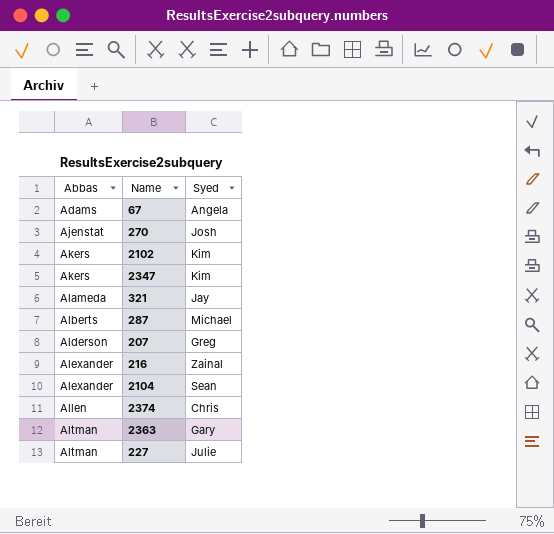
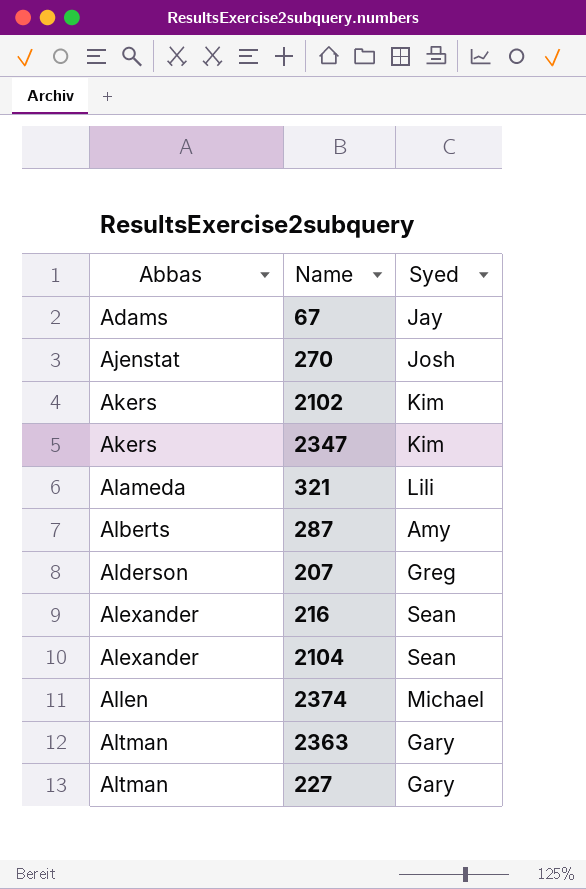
67 | Syed: Angela -> Jay
321 | Syed: Jay -> Lili
287 | Syed: Michael -> Amy
216 | Syed: Zainal -> Sean
2374 | Syed: Chris -> Michael
227 | Syed: Julie -> Gary

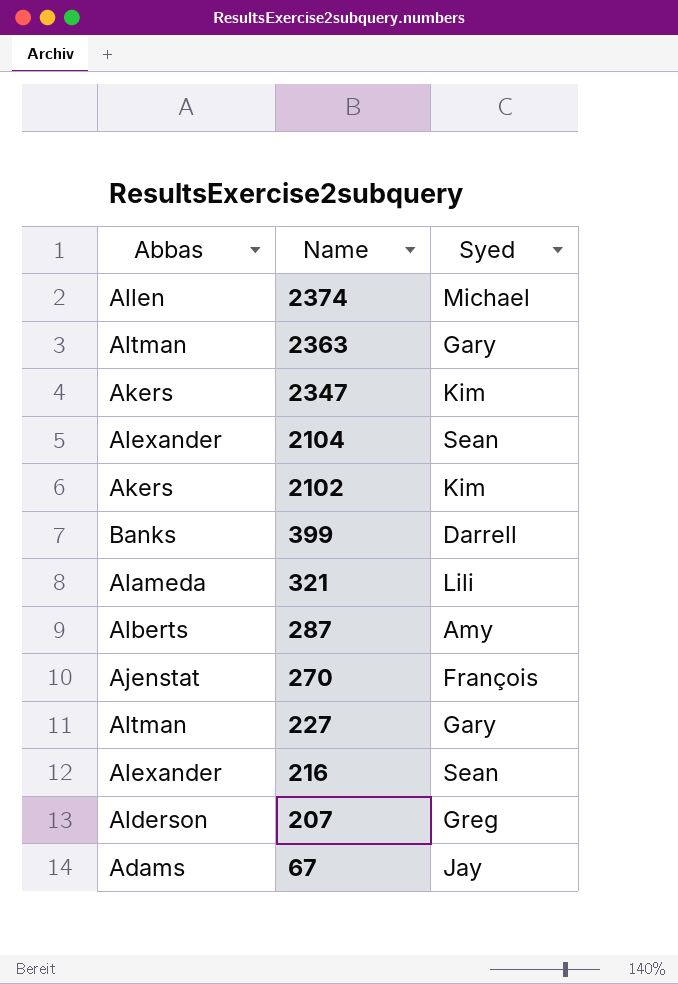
row order: Abbas ascending -> Name descending
row 399: none -> Banks | Darrell
270 | Syed: Josh -> François

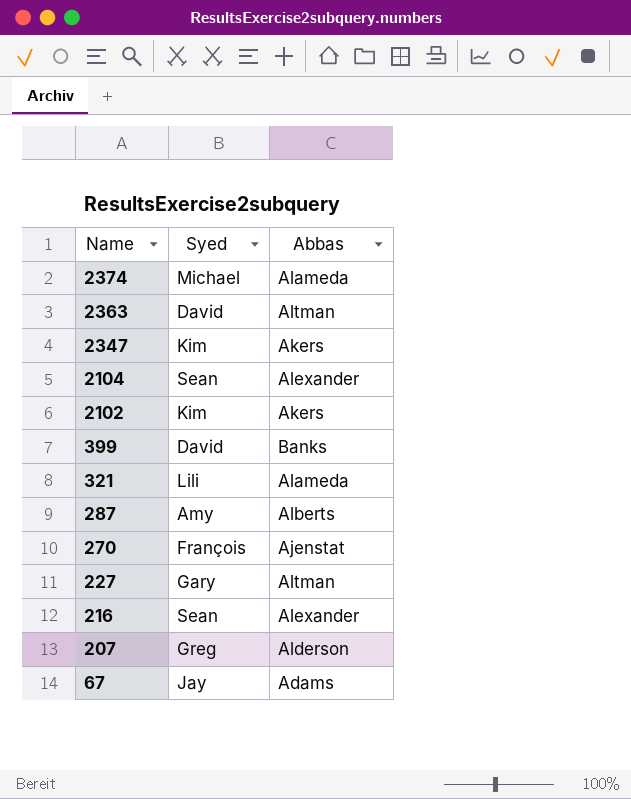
column Abbas | position: 1 -> 3
2374 | Abbas: Allen -> Alameda
2363 | Syed: Gary -> David
399 | Syed: Darrell -> David

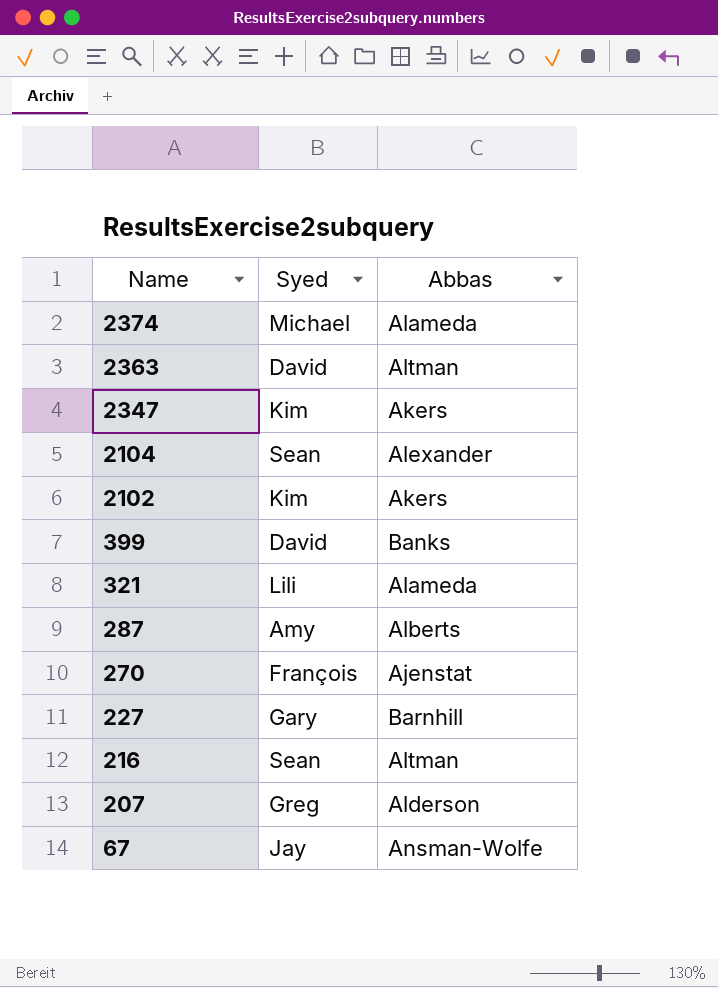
227 | Abbas: Altman -> Barnhill
216 | Abbas: Alexander -> Altman
67 | Abbas: Adams -> Ansman-Wolfe

